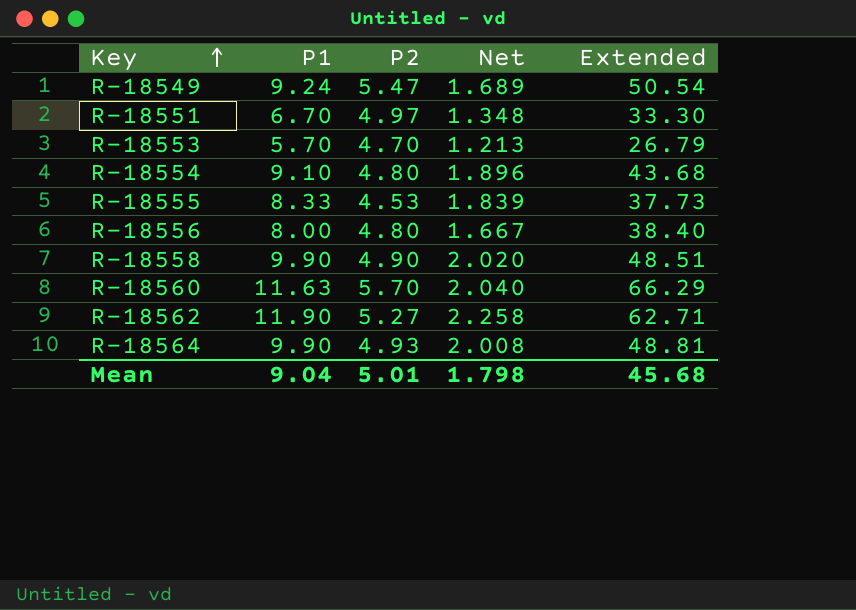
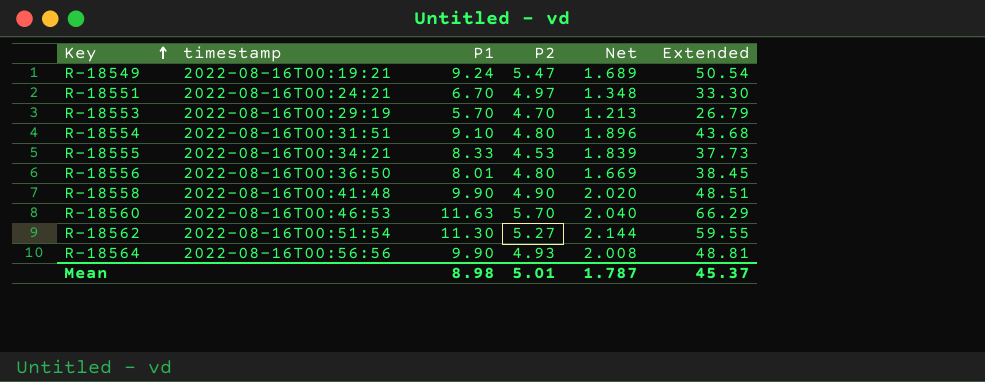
column timestamp | position: none -> 2
R-18556 | P1: 8.00 -> 8.01
R-18556 | Net: 1.667 -> 1.669
R-18556 | Extended: 38.40 -> 38.45
R-18562 | P1: 11.90 -> 11.30
R-18562 | Net: 2.258 -> 2.144
R-18562 | Extended: 62.71 -> 59.55
Mean | P1: 9.04 -> 8.98
Mean | Net: 1.798 -> 1.787
Mean | Extended: 45.68 -> 45.37

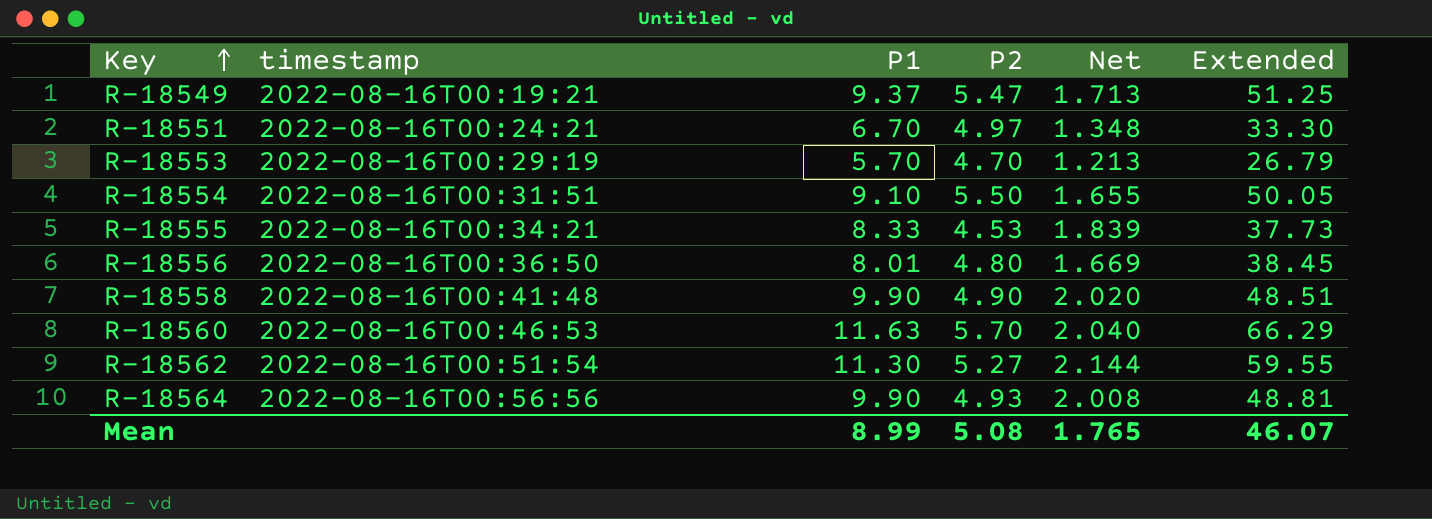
R-18549 | P1: 9.24 -> 9.37
R-18549 | Net: 1.689 -> 1.713
R-18549 | Extended: 50.54 -> 51.25
R-18554 | P2: 4.80 -> 5.50
R-18554 | Net: 1.896 -> 1.655
R-18554 | Extended: 43.68 -> 50.05
Mean | P1: 8.98 -> 8.99
Mean | P2: 5.01 -> 5.08
Mean | Net: 1.787 -> 1.765
Mean | Extended: 45.37 -> 46.07

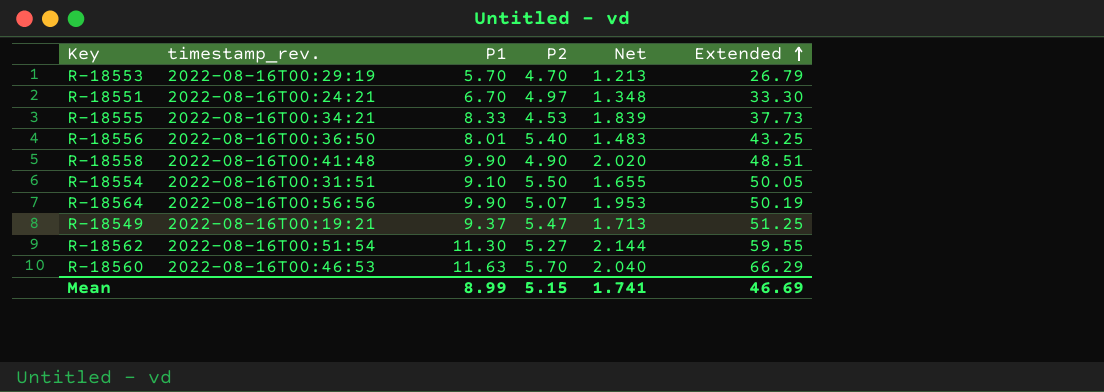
row order: Key ascending -> Extended ascending
column name: timestamp -> timestamp_rev.
R-18556 | P2: 4.80 -> 5.40
R-18556 | Net: 1.669 -> 1.483
R-18556 | Extended: 38.45 -> 43.25
R-18564 | P2: 4.93 -> 5.07
R-18564 | Net: 2.008 -> 1.953
R-18564 | Extended: 48.81 -> 50.19
Mean | P2: 5.08 -> 5.15
Mean | Net: 1.765 -> 1.741
Mean | Extended: 46.07 -> 46.69

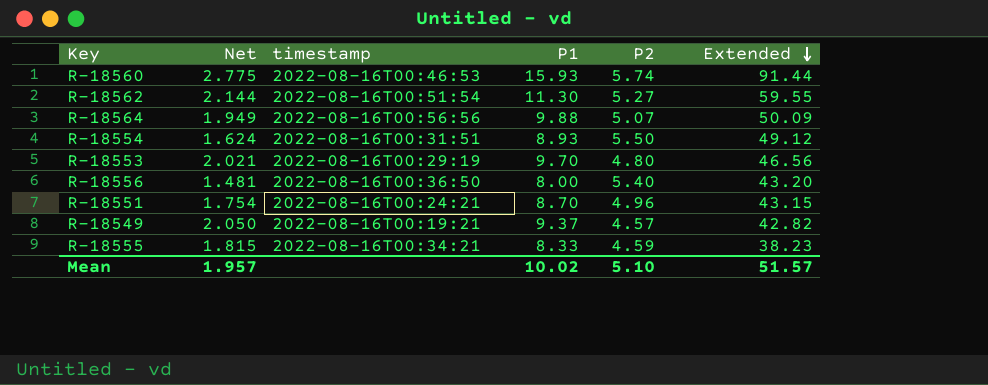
row order: Extended ascending -> Extended descending
column Net | position: 5 -> 2
column name: timestamp_rev. -> timestamp
row R-18558: 2022-08-16T00:41:48 | 9.90 | 4.90 | 2.020 | 48.51 -> none
R-18560 | Net: 2.040 -> 2.775
R-18560 | P1: 11.63 -> 15.93
R-18560 | P2: 5.70 -> 5.74
R-18560 | Extended: 66.29 -> 91.44
R-18564 | Net: 1.953 -> 1.949
R-18564 | P1: 9.90 -> 9.88
R-18564 | Extended: 50.19 -> 50.09
R-18554 | Net: 1.655 -> 1.624
R-18554 | P1: 9.10 -> 8.93
R-18554 | Extended: 50.05 -> 49.12
R-18553 | Net: 1.213 -> 2.021
R-18553 | P1: 5.70 -> 9.70
R-18553 | P2: 4.70 -> 4.80
R-18553 | Extended: 26.79 -> 46.56
R-18556 | Net: 1.483 -> 1.481
R-18556 | P1: 8.01 -> 8.00
R-18556 | Extended: 43.25 -> 43.20
R-18551 | Net: 1.348 -> 1.754
R-18551 | P1: 6.70 -> 8.70
R-18551 | P2: 4.97 -> 4.96
R-18551 | Extended: 33.30 -> 43.15
R-18549 | Net: 1.713 -> 2.050
R-18549 | P2: 5.47 -> 4.57
R-18549 | Extended: 51.25 -> 42.82
R-18555 | Net: 1.839 -> 1.815
R-18555 | P2: 4.53 -> 4.59
R-18555 | Extended: 37.73 -> 38.23
Mean | Net: 1.741 -> 1.957
Mean | P1: 8.99 -> 10.02
Mean | P2: 5.15 -> 5.10
Mean | Extended: 46.69 -> 51.57

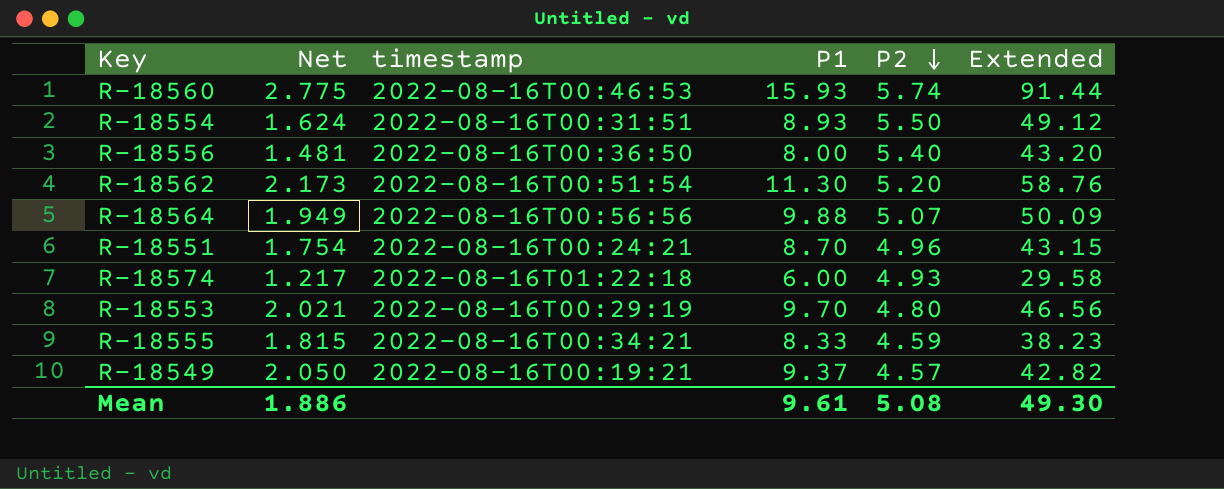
row order: Extended descending -> P2 descending
R-18562 | Net: 2.144 -> 2.173
R-18562 | P2: 5.27 -> 5.20
R-18562 | Extended: 59.55 -> 58.76
row R-18574: none -> 1.217 | 2022-08-16T01:22:18 | 6.00 | 4.93 | 29.58
Mean | Net: 1.957 -> 1.886
Mean | P1: 10.02 -> 9.61
Mean | P2: 5.10 -> 5.08
Mean | Extended: 51.57 -> 49.30

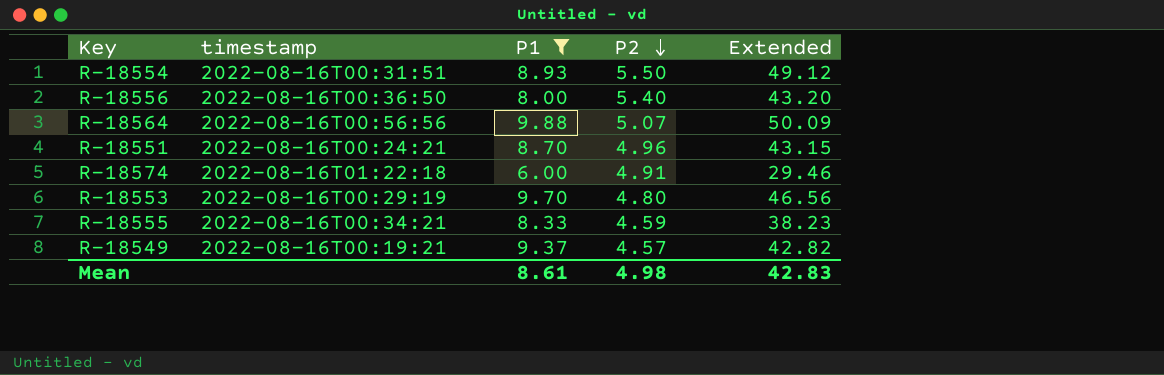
filter: none -> P1 <= 9.88
column Net | formula: [P1] / [P2] -> none
R-18574 | P2: 4.93 -> 4.91
R-18574 | Extended: 29.58 -> 29.46
Mean | P1: 9.61 -> 8.61
Mean | P2: 5.08 -> 4.98
Mean | Extended: 49.30 -> 42.83

